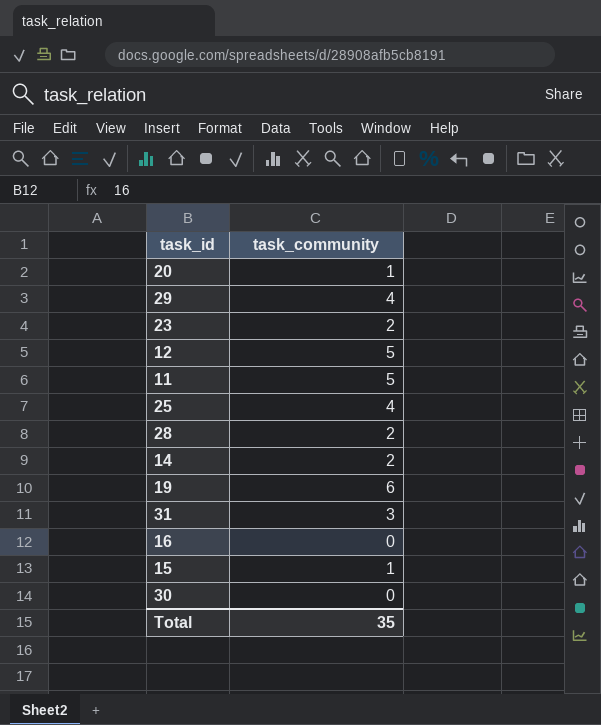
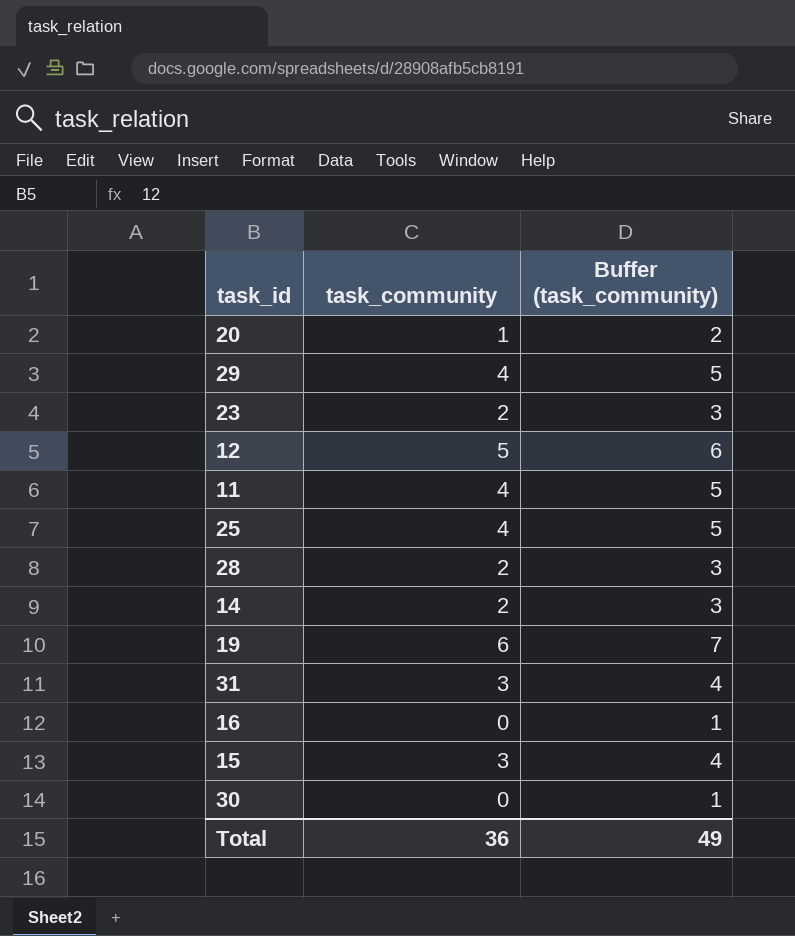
column Buffer (task_community) | formula: none -> [task_community] + 1
11 | task_community: 5 -> 4
15 | task_community: 1 -> 3
Total | task_community: 35 -> 36

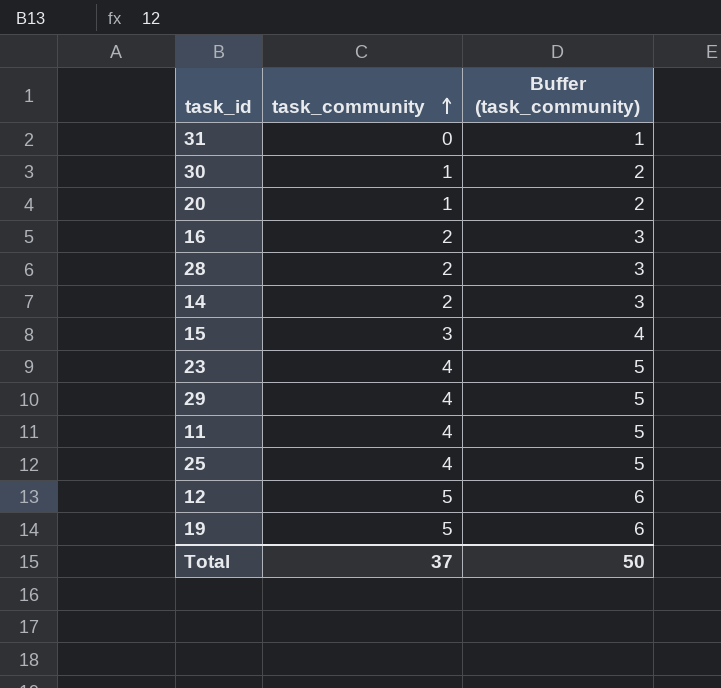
row order: none -> task_community ascending
31 | task_community: 3 -> 0
31 | Buffer (task_community): 4 -> 1
30 | task_community: 0 -> 1
30 | Buffer (task_community): 1 -> 2
16 | task_community: 0 -> 2
16 | Buffer (task_community): 1 -> 3
23 | task_community: 2 -> 4
23 | Buffer (task_community): 3 -> 5
19 | task_community: 6 -> 5
19 | Buffer (task_community): 7 -> 6
Total | task_community: 36 -> 37
Total | Buffer (task_community): 49 -> 50

